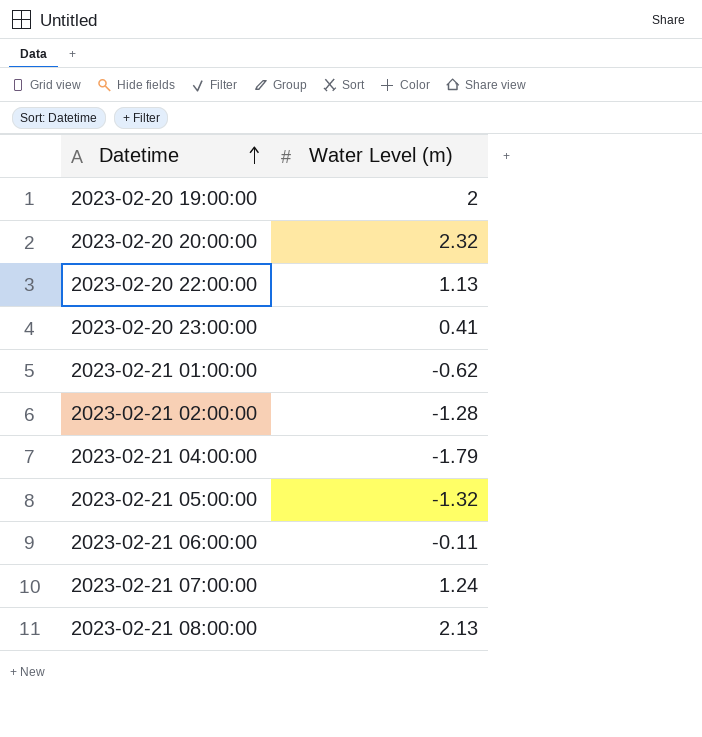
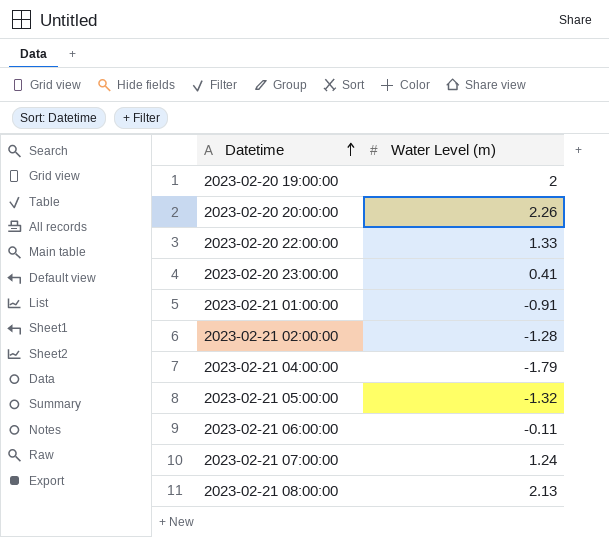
2023-02-20 20:00:00 | Water Level (m): 2.32 -> 2.26
2023-02-20 22:00:00 | Water Level (m): 1.13 -> 1.33
2023-02-21 01:00:00 | Water Level (m): -0.62 -> -0.91

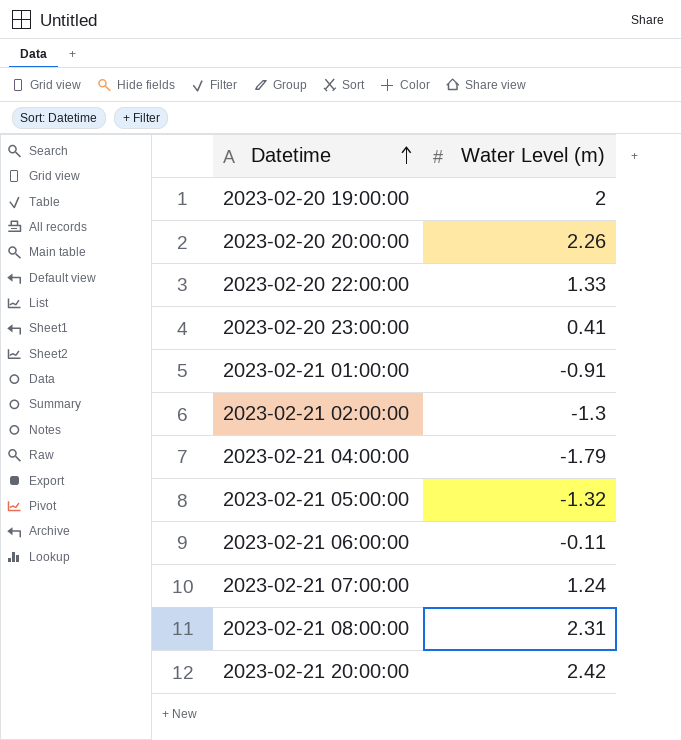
2023-02-21 02:00:00 | Water Level (m): -1.28 -> -1.3
2023-02-21 08:00:00 | Water Level (m): 2.13 -> 2.31
row 2023-02-21 20:00:00: none -> 2.42

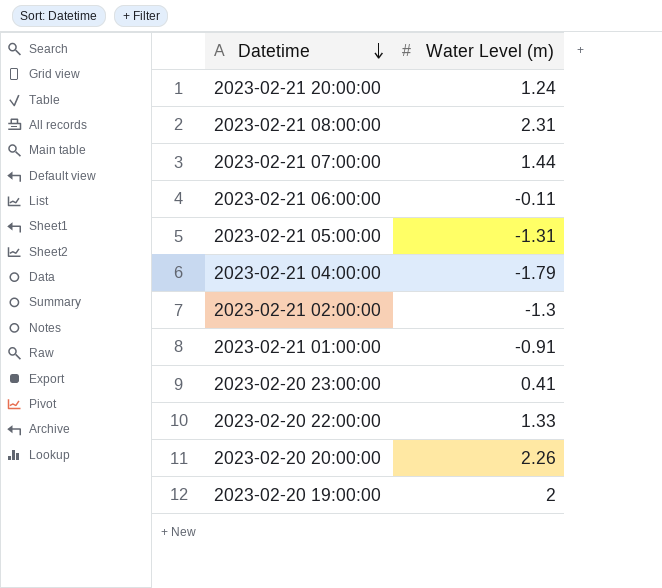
row order: Datetime ascending -> Datetime descending
2023-02-21 20:00:00 | Water Level (m): 2.42 -> 1.24
2023-02-21 07:00:00 | Water Level (m): 1.24 -> 1.44
2023-02-21 05:00:00 | Water Level (m): -1.32 -> -1.31

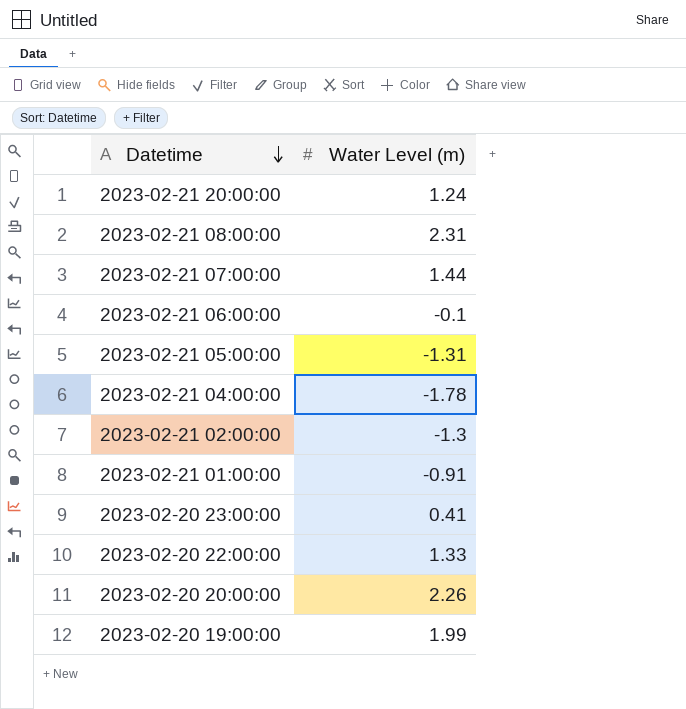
2023-02-21 06:00:00 | Water Level (m): -0.11 -> -0.1
2023-02-21 04:00:00 | Water Level (m): -1.79 -> -1.78
2023-02-20 19:00:00 | Water Level (m): 2 -> 1.99

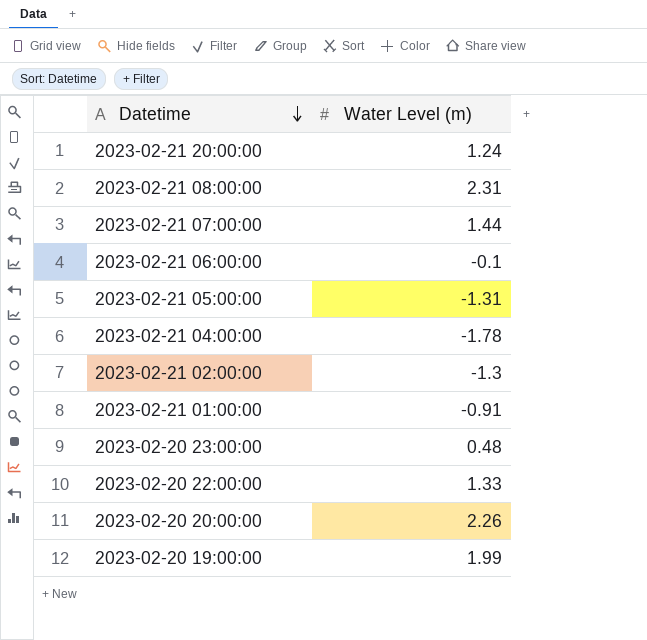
2023-02-20 23:00:00 | Water Level (m): 0.41 -> 0.48

